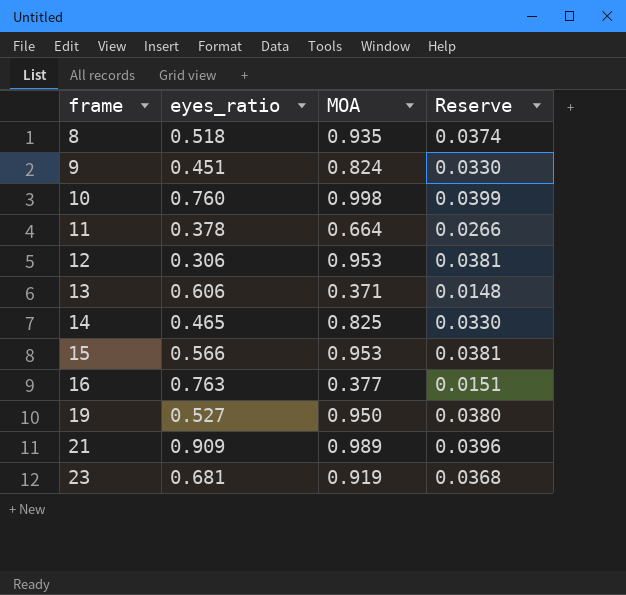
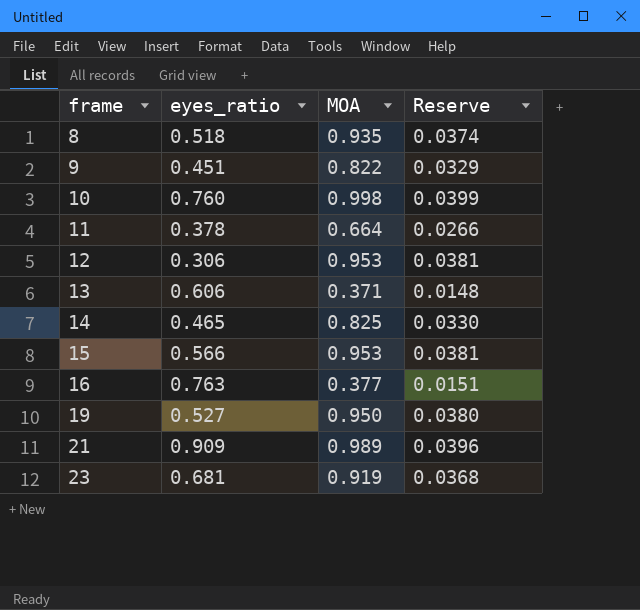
9 | MOA: 0.824 -> 0.822
9 | Reserve: 0.0330 -> 0.0329

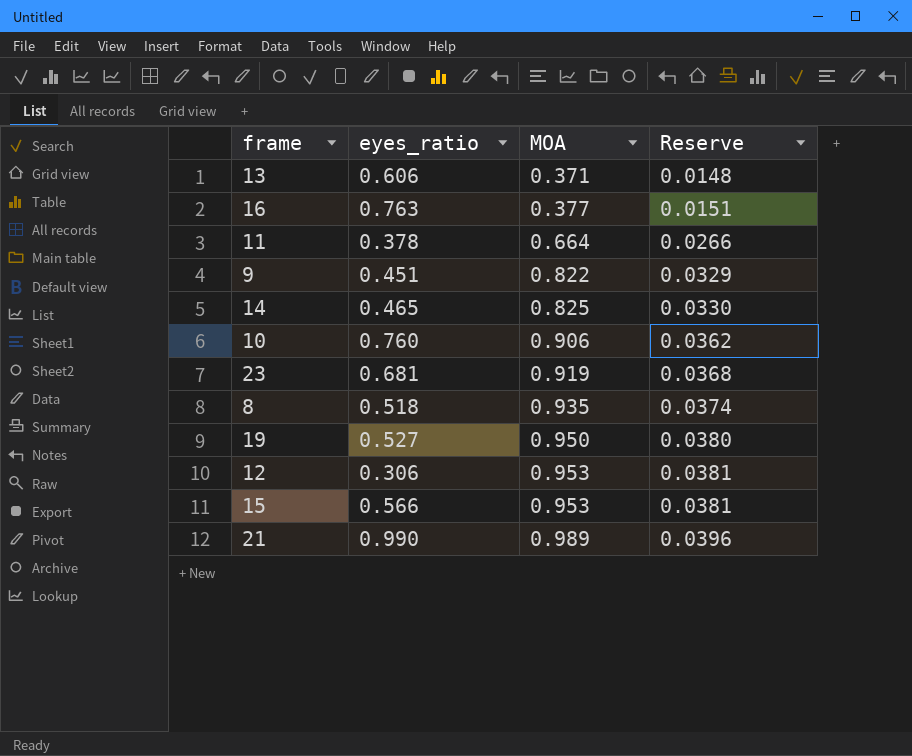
row order: frame ascending -> MOA ascending
10 | MOA: 0.998 -> 0.906
10 | Reserve: 0.0399 -> 0.0362
21 | eyes_ratio: 0.909 -> 0.990

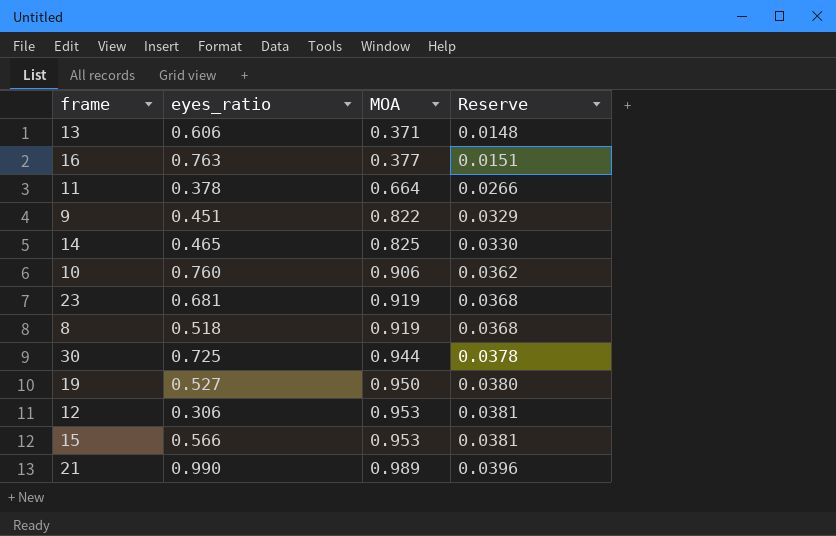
8 | MOA: 0.935 -> 0.919
8 | Reserve: 0.0374 -> 0.0368
row 30: none -> 0.725 | 0.944 | 0.0378

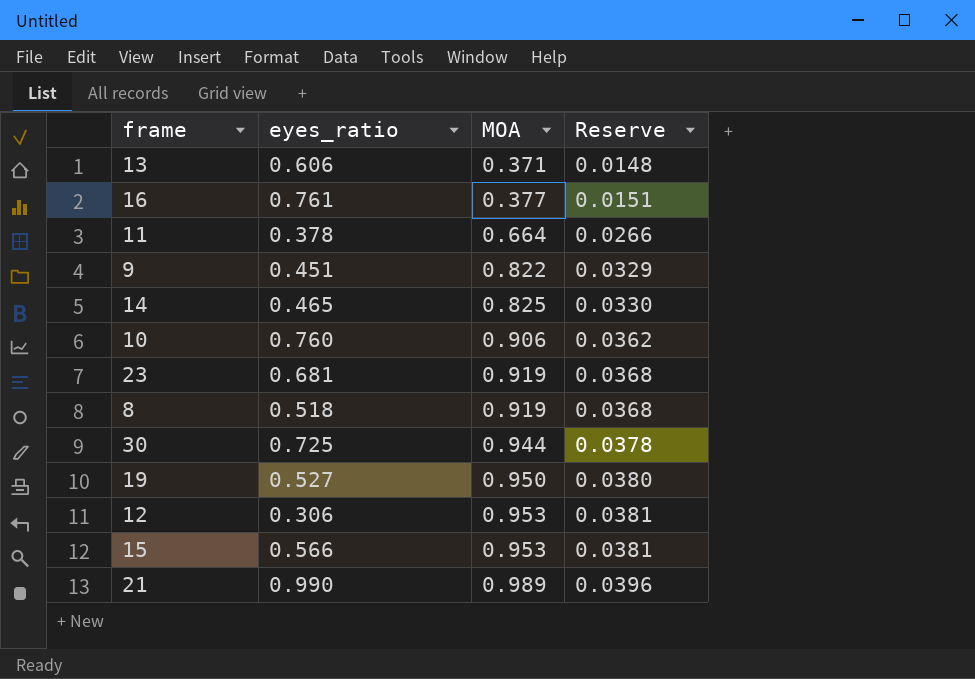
16 | eyes_ratio: 0.763 -> 0.761

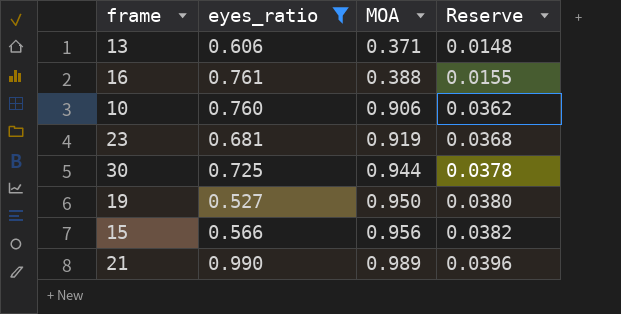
filter: none -> eyes_ratio >= 0.527
16 | MOA: 0.377 -> 0.388
16 | Reserve: 0.0151 -> 0.0155
15 | MOA: 0.953 -> 0.956
15 | Reserve: 0.0381 -> 0.0382

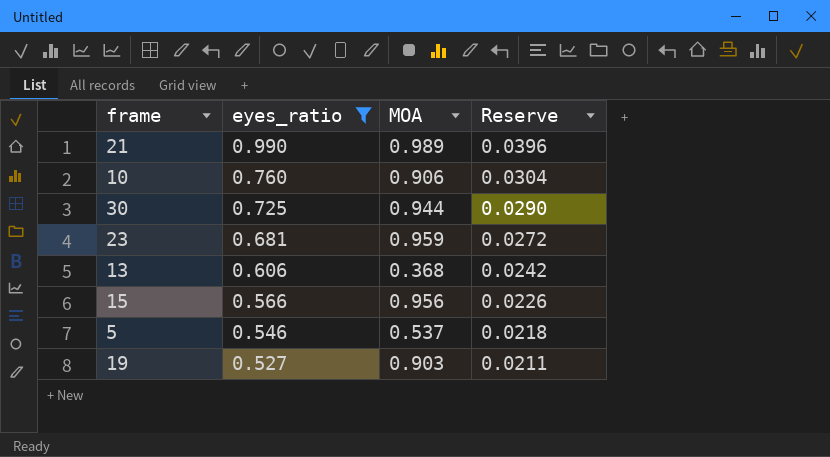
row order: MOA ascending -> eyes_ratio descending
column Reserve | formula: [MOA] * 0.04 -> [eyes_ratio] * 0.04
row 16: 0.761 | 0.388 | 0.0155 -> none
23 | MOA: 0.919 -> 0.959
13 | MOA: 0.371 -> 0.368
row 5: none -> 0.546 | 0.537 | 0.0218
19 | MOA: 0.950 -> 0.903

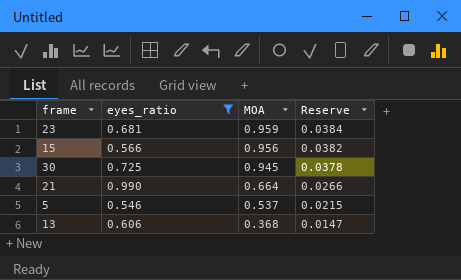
row order: eyes_ratio descending -> MOA descending
column Reserve | formula: [eyes_ratio] * 0.04 -> [MOA] * 0.04
row 10: 0.760 | 0.906 | 0.0304 -> none
row 19: 0.527 | 0.903 | 0.0211 -> none
30 | MOA: 0.944 -> 0.945
21 | MOA: 0.989 -> 0.664

